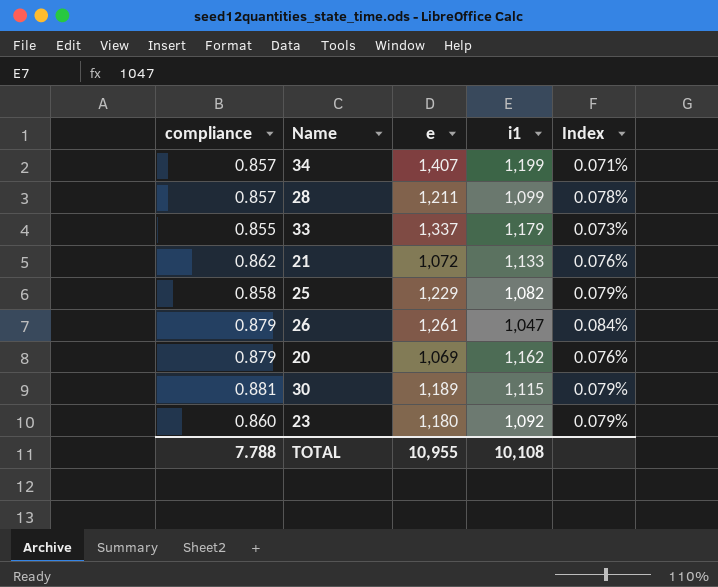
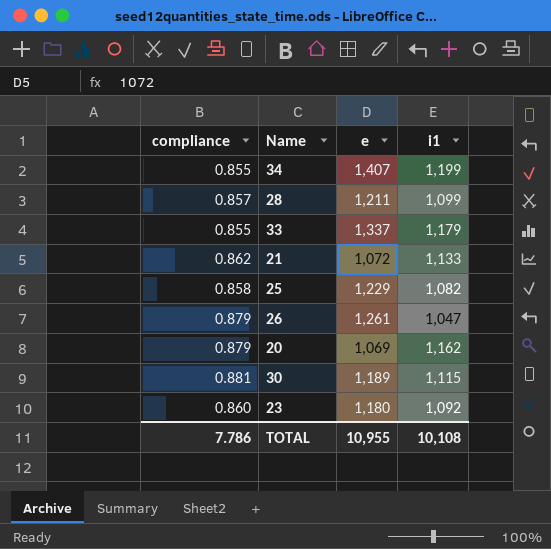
column Index | formula: [compliance] / [i1] -> none
34 | compliance: 0.857 -> 0.855
TOTAL | compliance: 7.788 -> 7.786

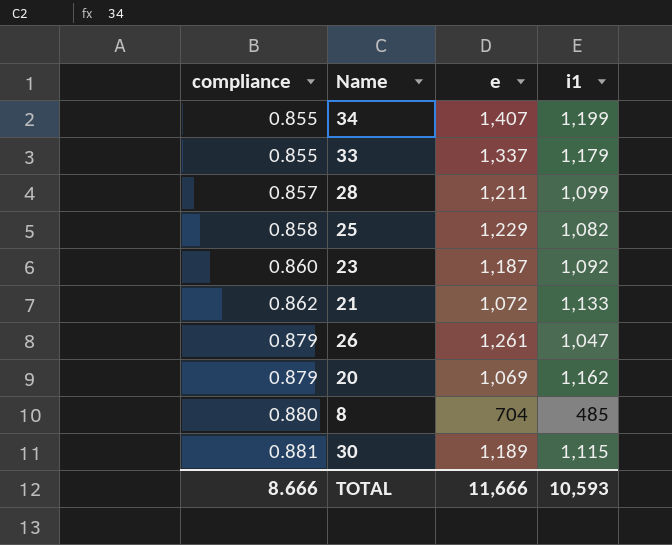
row order: none -> compliance ascending
23 | e: 1,180 -> 1,187
row 8: none -> 0.880 | 704 | 485
TOTAL | compliance: 7.786 -> 8.666
TOTAL | e: 10,955 -> 11,666
TOTAL | i1: 10,108 -> 10,593

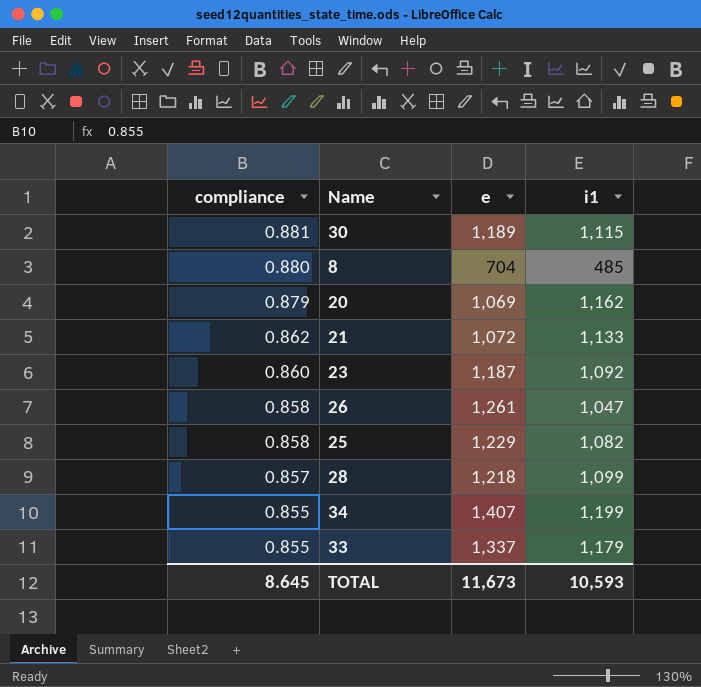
row order: compliance ascending -> compliance descending
26 | compliance: 0.879 -> 0.858
28 | e: 1,211 -> 1,218
TOTAL | compliance: 8.666 -> 8.645
TOTAL | e: 11,666 -> 11,673

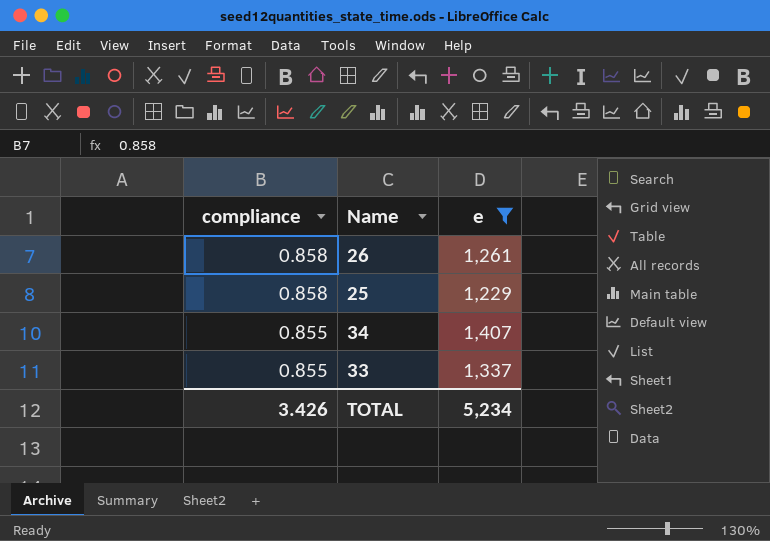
filter: none -> e >= 1,229
column i1 | position: 4 -> none
TOTAL | compliance: 8.645 -> 3.426
TOTAL | e: 11,673 -> 5,234

